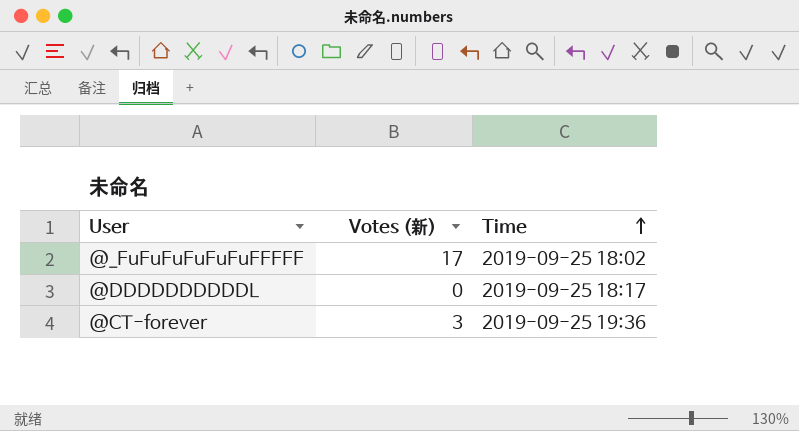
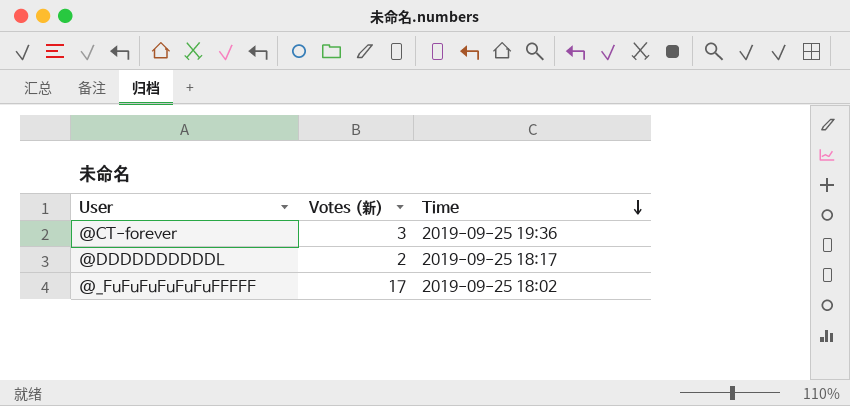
row order: Time ascending -> Time descending
@DDDDDDDDDDL | Votes (新): 0 -> 2

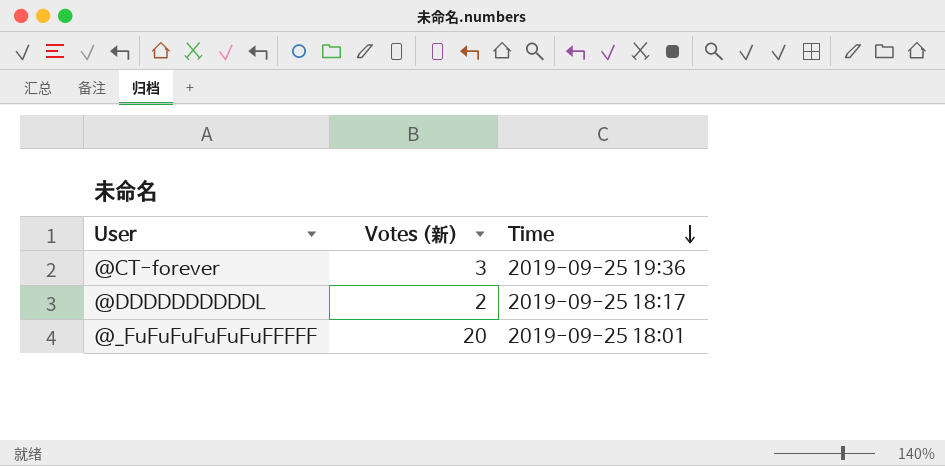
@_FuFuFuFuFuFuFFFFF | Votes (新): 17 -> 20
@_FuFuFuFuFuFuFFFFF | Time: 2019-09-25 18:02 -> 2019-09-25 18:01

